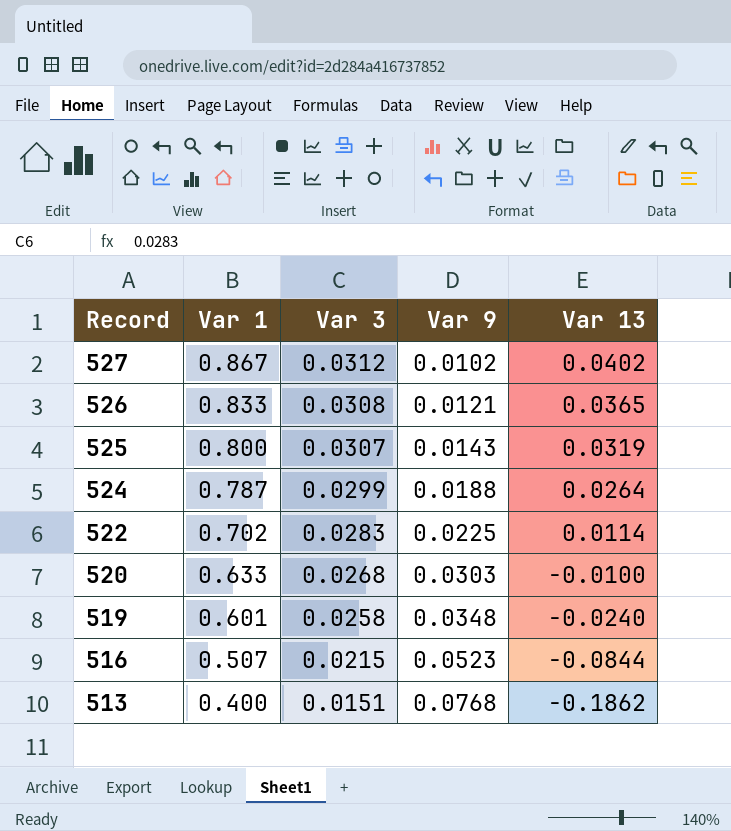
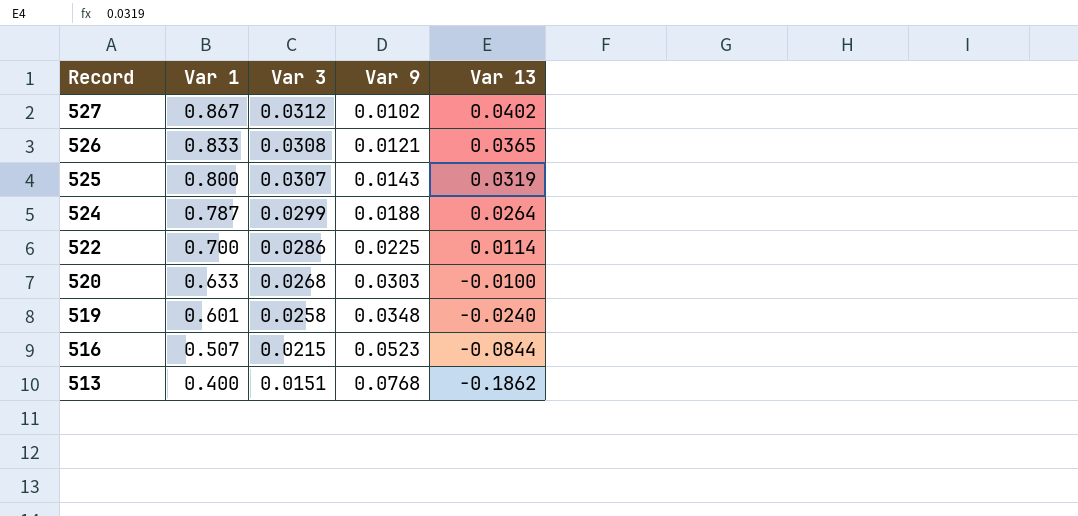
522 | Var 1: 0.702 -> 0.700
522 | Var 3: 0.0283 -> 0.0286

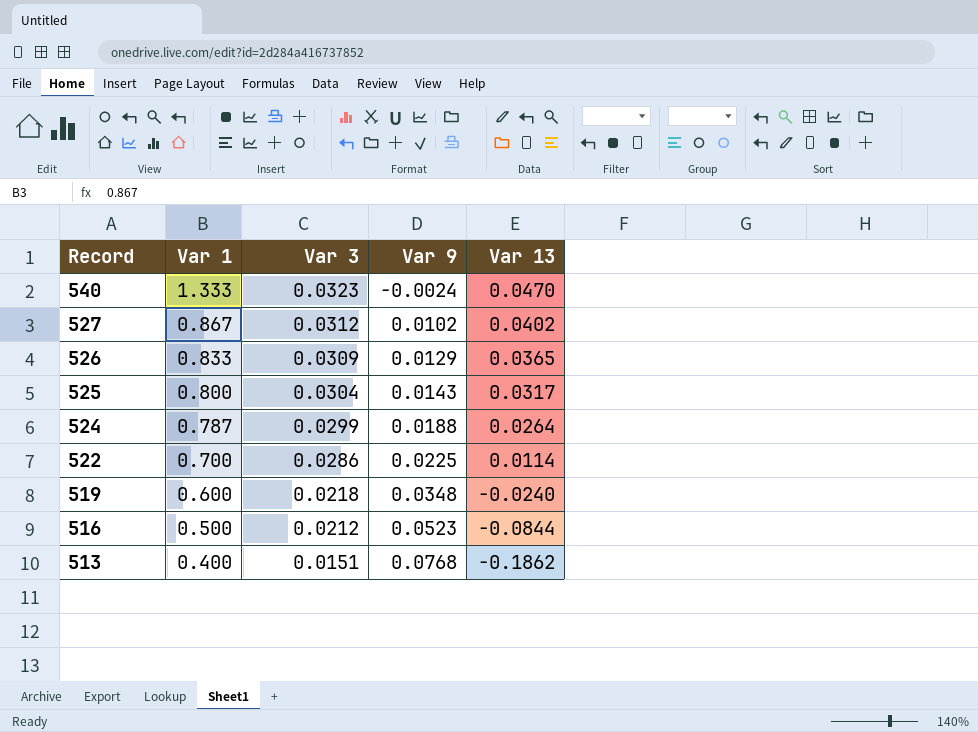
row 520: 0.633 | 0.0268 | 0.0303 | -0.0100 -> none
row 540: none -> 1.333 | 0.0323 | -0.0024 | 0.0470
526 | Var 3: 0.0308 -> 0.0309
526 | Var 9: 0.0121 -> 0.0129
525 | Var 3: 0.0307 -> 0.0304
525 | Var 13: 0.0319 -> 0.0317
519 | Var 1: 0.601 -> 0.600
519 | Var 3: 0.0258 -> 0.0218
516 | Var 1: 0.507 -> 0.500
516 | Var 3: 0.0215 -> 0.0212

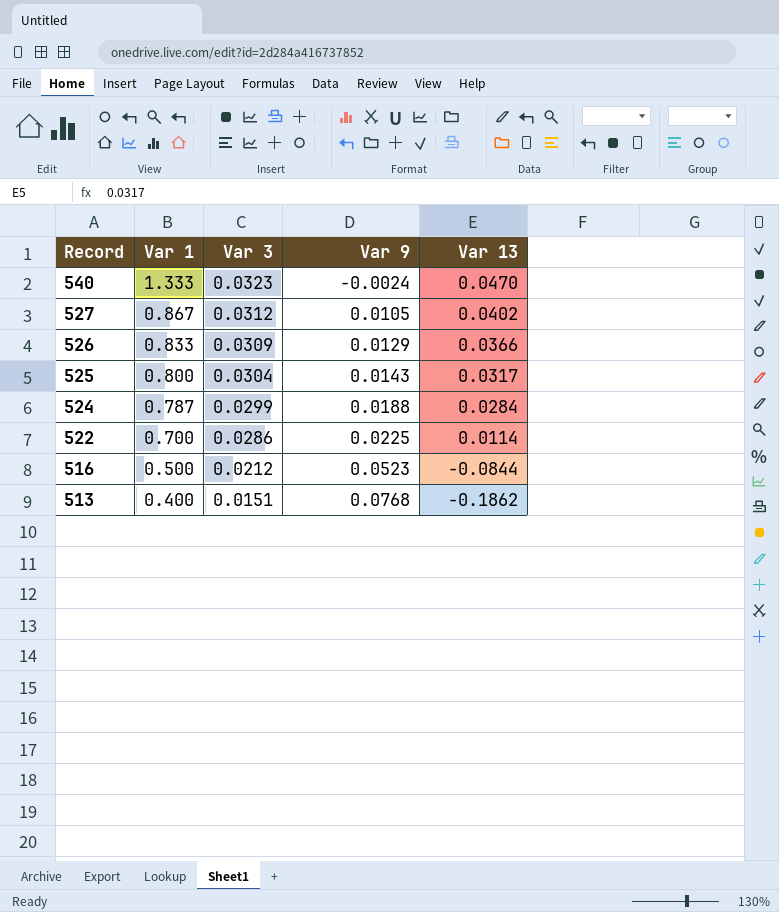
row 519: 0.600 | 0.0218 | 0.0348 | -0.0240 -> none
527 | Var 9: 0.0102 -> 0.0105
526 | Var 13: 0.0365 -> 0.0366
524 | Var 13: 0.0264 -> 0.0284

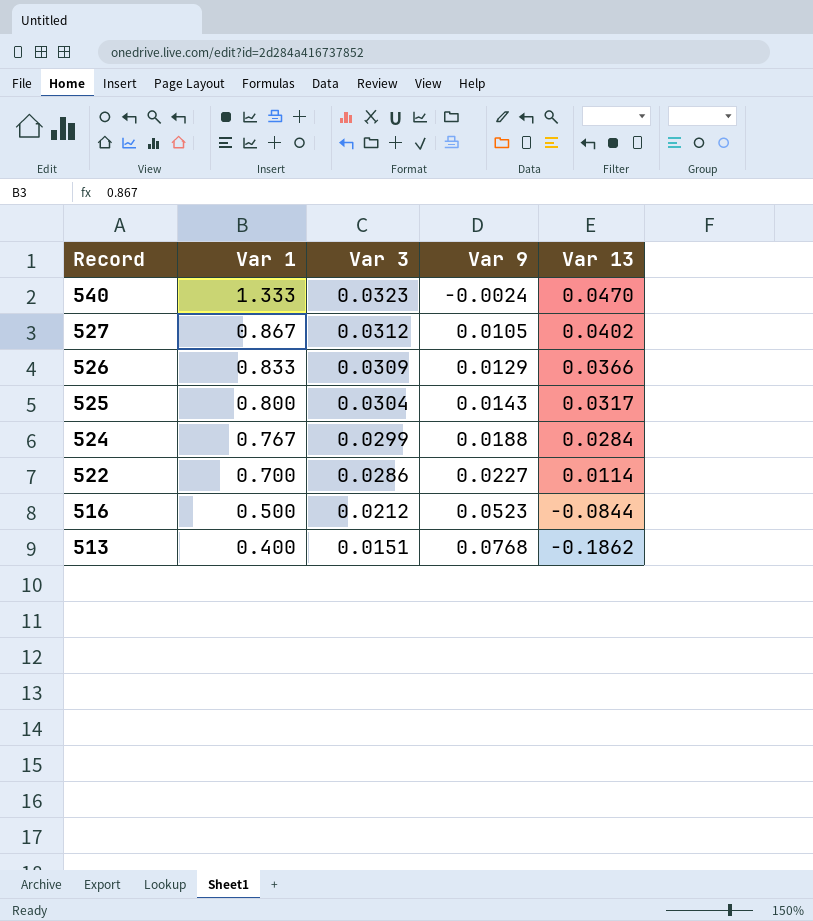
524 | Var 1: 0.787 -> 0.767
522 | Var 9: 0.0225 -> 0.0227

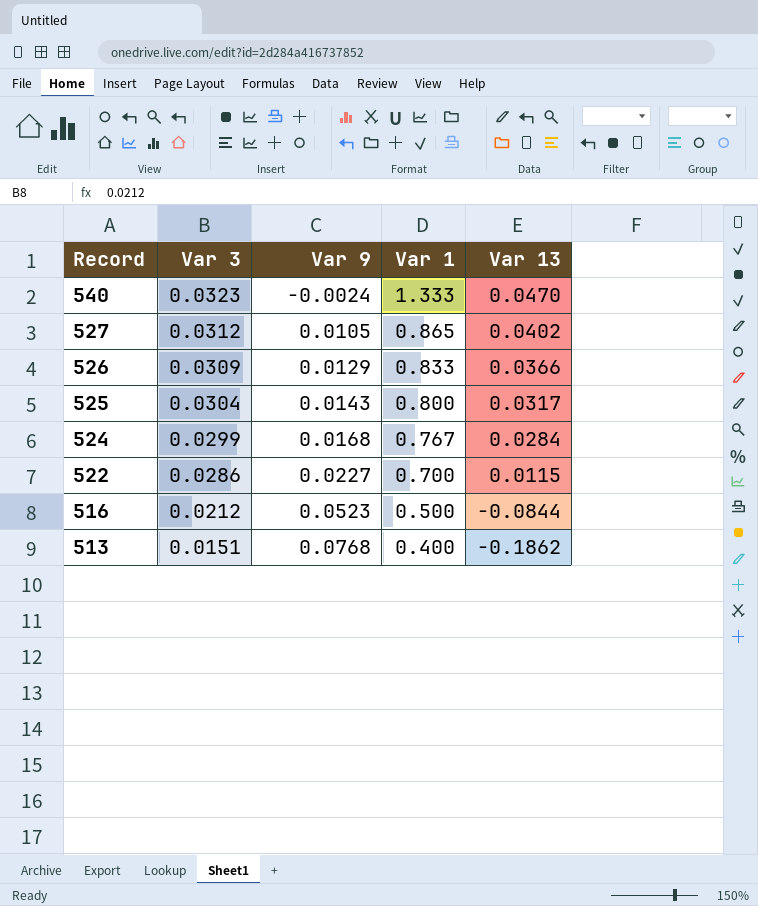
column Var 1 | position: 2 -> 4
527 | Var 1: 0.867 -> 0.865
524 | Var 9: 0.0188 -> 0.0168
522 | Var 13: 0.0114 -> 0.0115

